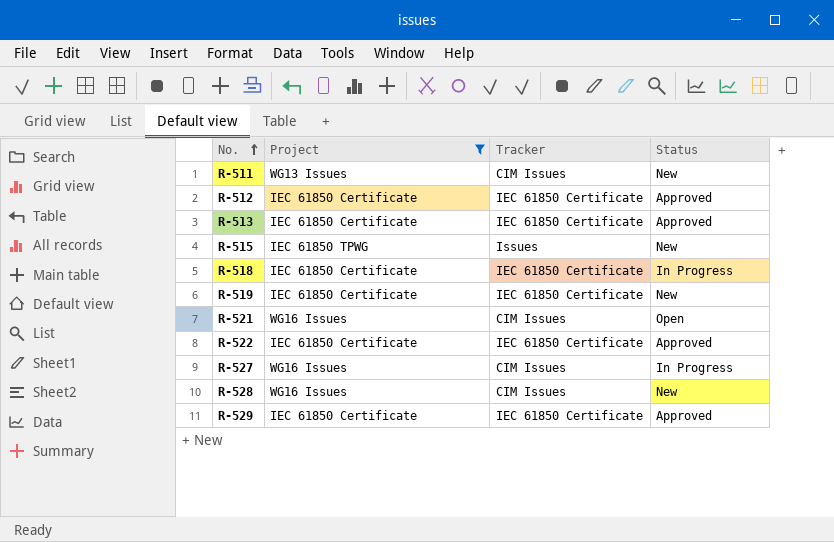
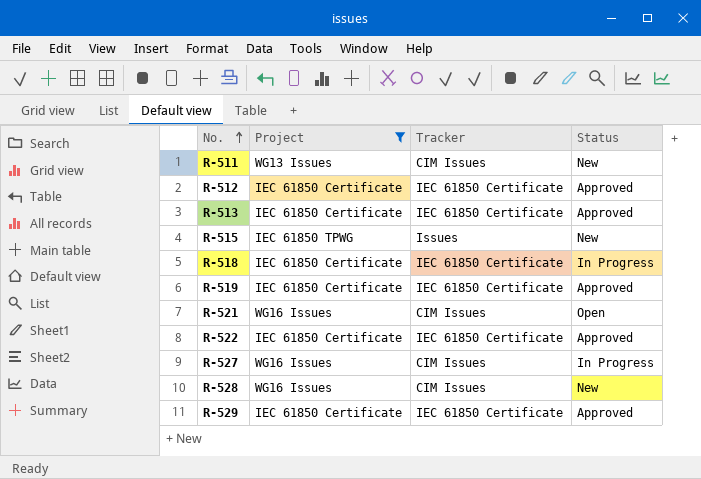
R-519 | Status: New -> Approved

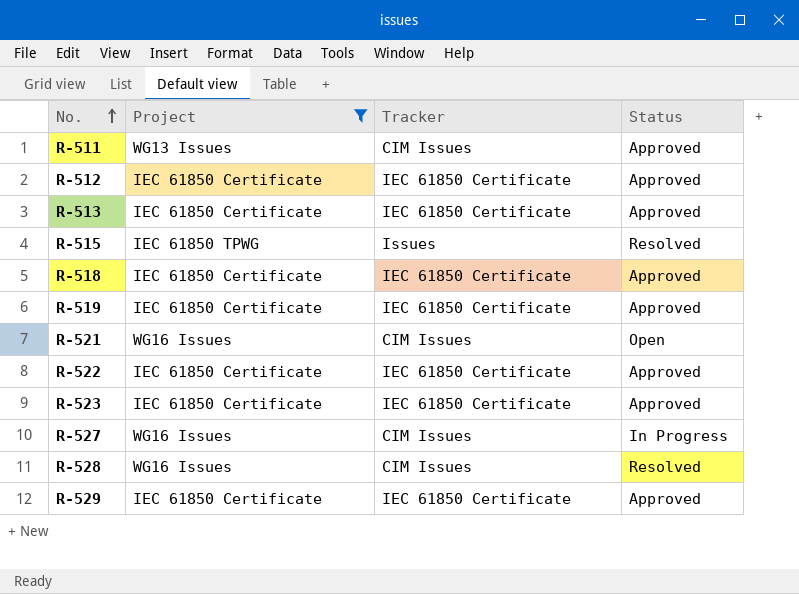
R-511 | Status: New -> Approved
R-515 | Status: New -> Resolved
R-518 | Status: In Progress -> Approved
row R-523: none -> IEC 61850 Certificate | IEC 61850 Certificate | Approved
R-528 | Status: New -> Resolved

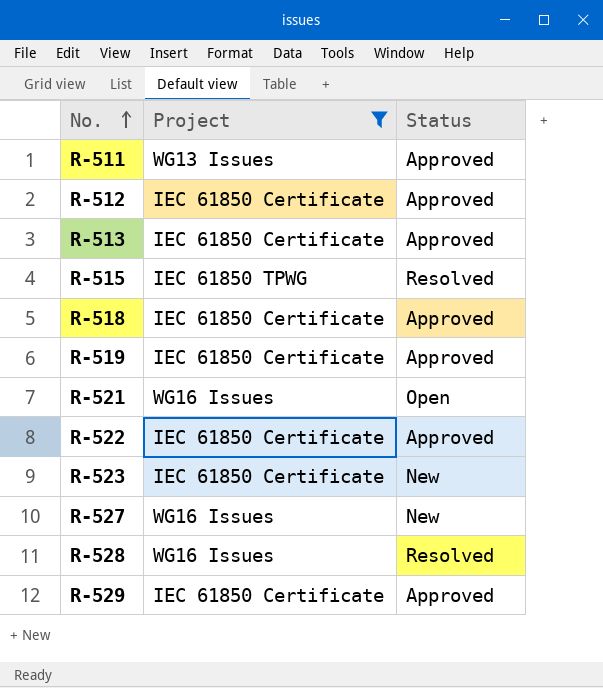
column Tracker | position: 3 -> none
R-523 | Status: Approved -> New
R-527 | Status: In Progress -> New

